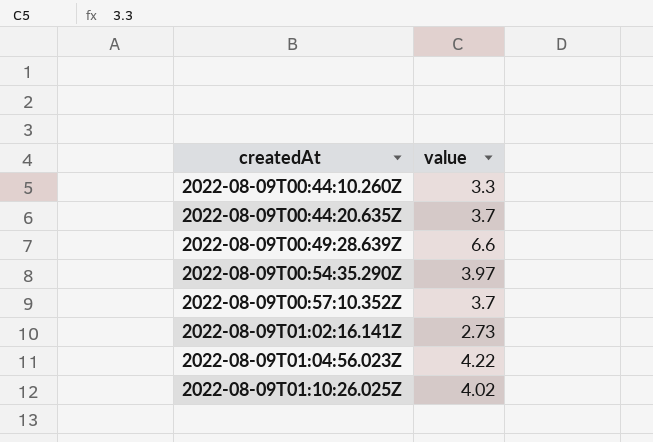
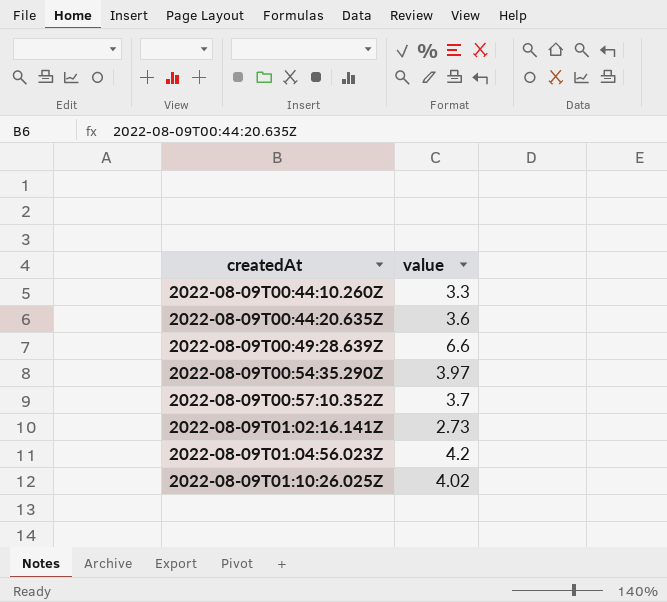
2022-08-09T00:44:20.635Z | value: 3.7 -> 3.6
2022-08-09T01:04:56.023Z | value: 4.22 -> 4.2

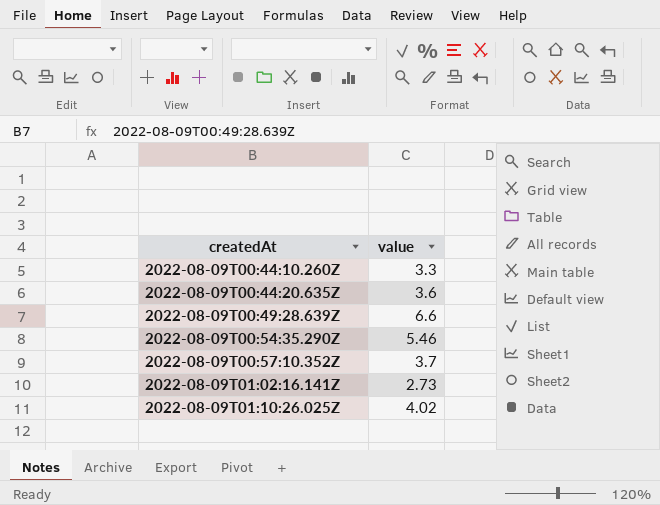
row 2022-08-09T01:04:56.023Z: 4.2 -> none
2022-08-09T00:54:35.290Z | value: 3.97 -> 5.46

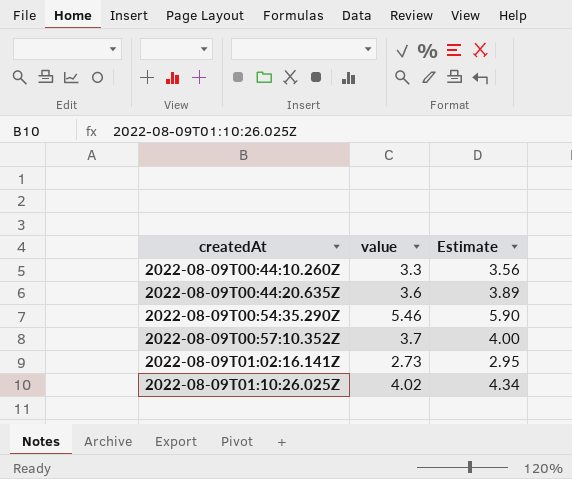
column Estimate | formula: none -> [value] * 1.08
row 2022-08-09T00:49:28.639Z: 6.6 -> none

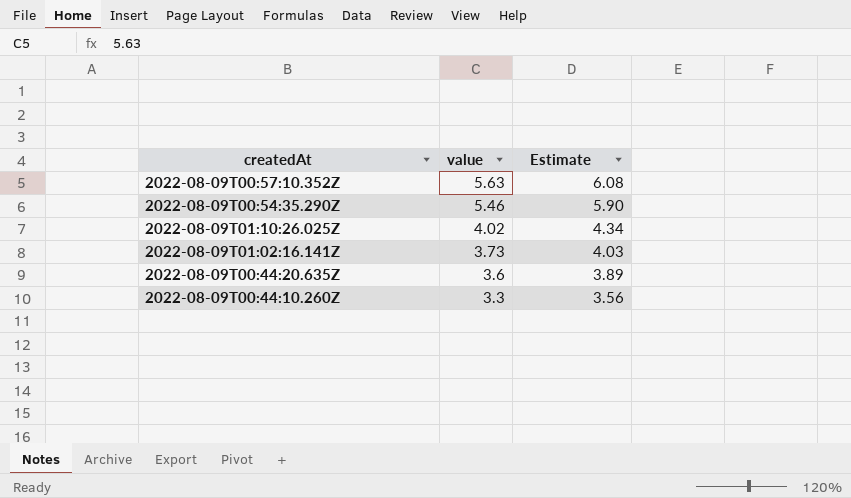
row order: createdAt ascending -> value descending
2022-08-09T00:57:10.352Z | value: 3.7 -> 5.63
2022-08-09T00:57:10.352Z | Estimate: 4.00 -> 6.08
2022-08-09T01:02:16.141Z | value: 2.73 -> 3.73
2022-08-09T01:02:16.141Z | Estimate: 2.95 -> 4.03

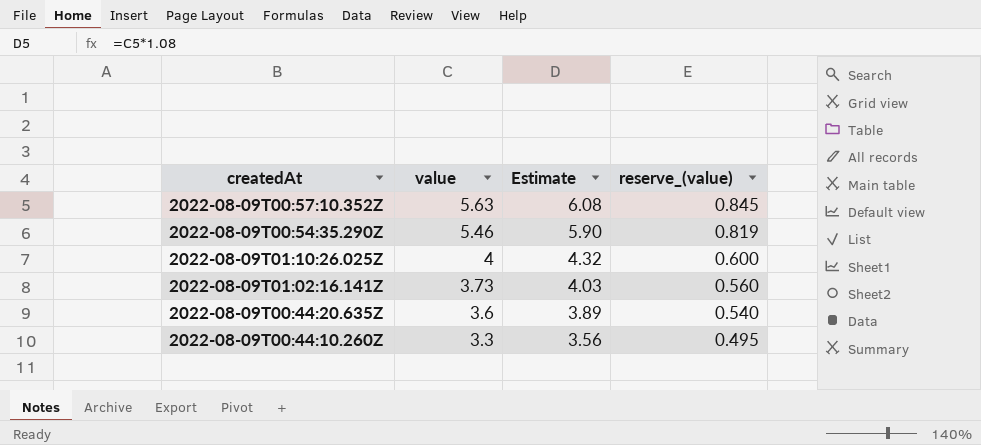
column reserve_(value) | formula: none -> [value] * 0.15
2022-08-09T01:10:26.025Z | value: 4.02 -> 4
2022-08-09T01:10:26.025Z | Estimate: 4.34 -> 4.32

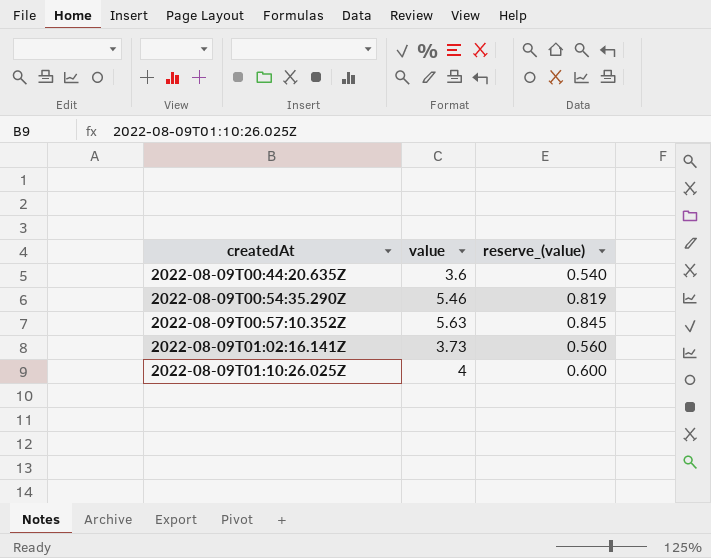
row order: value descending -> createdAt ascending
column Estimate | formula: [value] * 1.08 -> none
row 2022-08-09T00:44:10.260Z: 3.3 | 3.56 | 0.495 -> none

